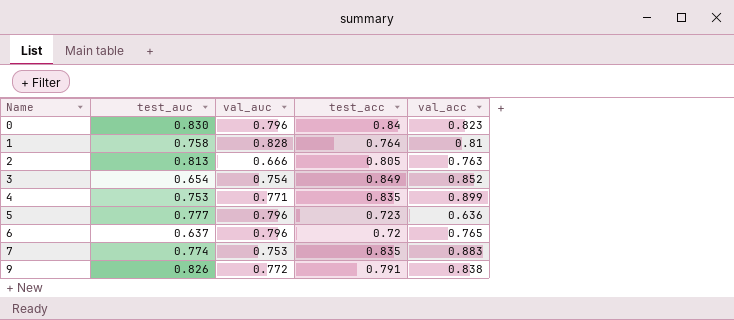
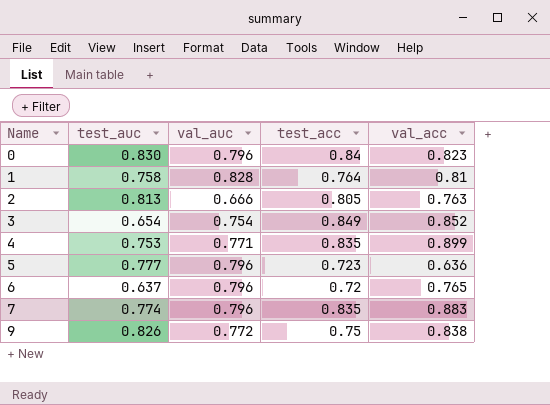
7 | val_auc: 0.753 -> 0.796
9 | test_acc: 0.791 -> 0.75

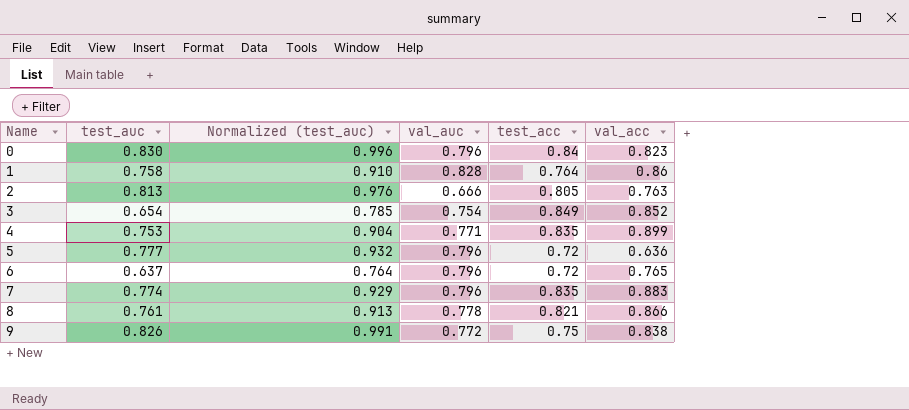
column Normalized (test_auc) | formula: none -> [test_auc] * 1.2
1 | val_acc: 0.81 -> 0.86
5 | test_acc: 0.723 -> 0.72
row 8: none -> 0.761 | 0.913 | 0.778 | 0.821 | 0.866

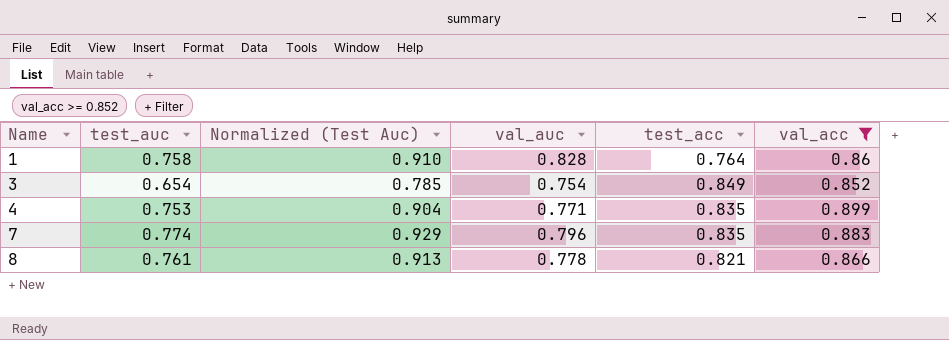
filter: none -> val_acc >= 0.852
column name: Normalized (test_auc) -> Normalized (Test Auc)

